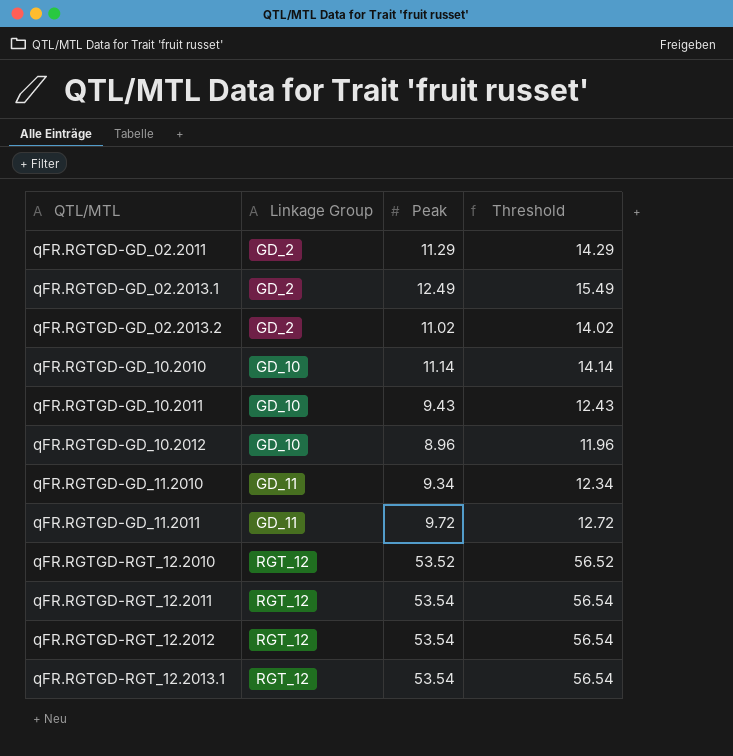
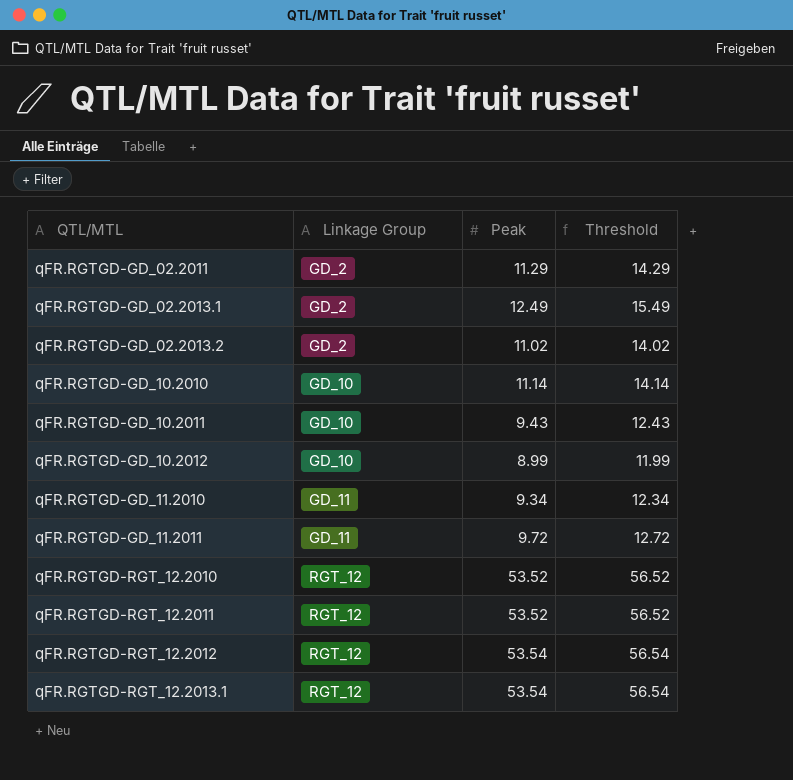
qFR.RGTGD-GD_10.2012 | Peak: 8.96 -> 8.99
qFR.RGTGD-GD_10.2012 | Threshold: 11.96 -> 11.99
qFR.RGTGD-RGT_12.2011 | Peak: 53.54 -> 53.52
qFR.RGTGD-RGT_12.2011 | Threshold: 56.54 -> 56.52

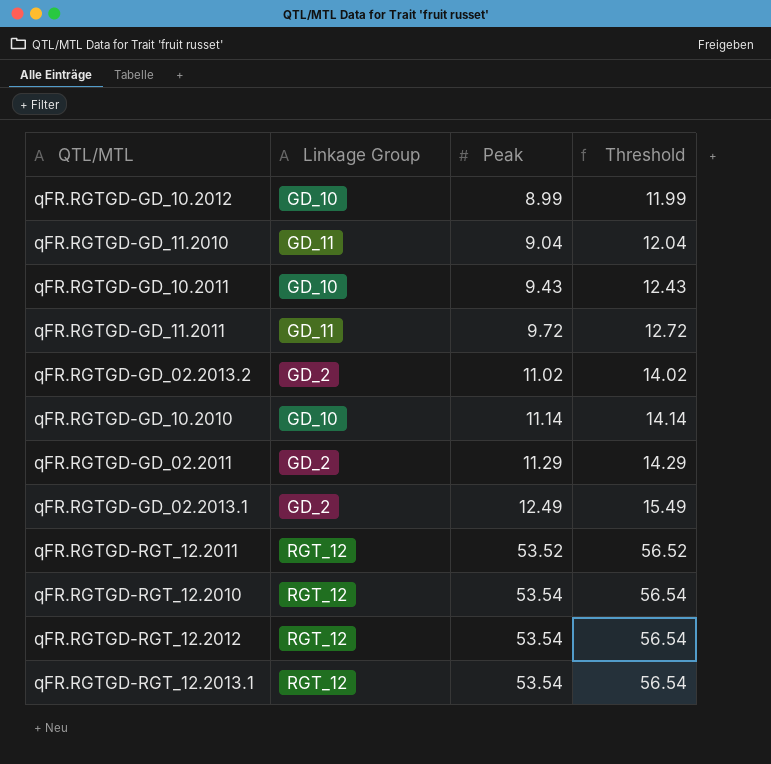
row order: QTL/MTL ascending -> Peak ascending
qFR.RGTGD-GD_11.2010 | Peak: 9.34 -> 9.04
qFR.RGTGD-GD_11.2010 | Threshold: 12.34 -> 12.04
qFR.RGTGD-RGT_12.2010 | Peak: 53.52 -> 53.54
qFR.RGTGD-RGT_12.2010 | Threshold: 56.52 -> 56.54

